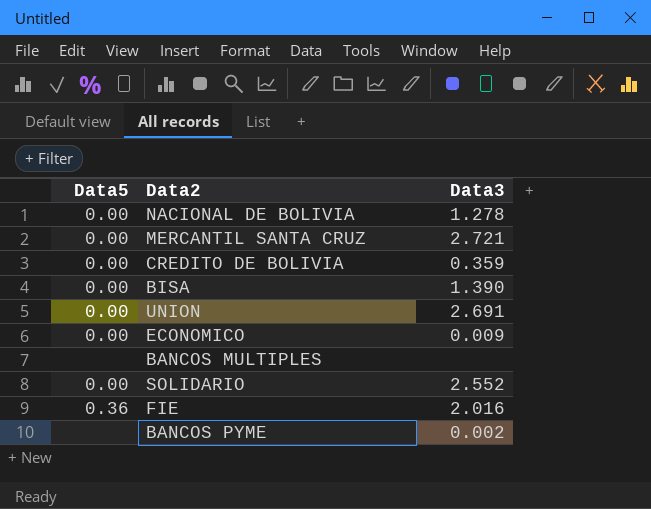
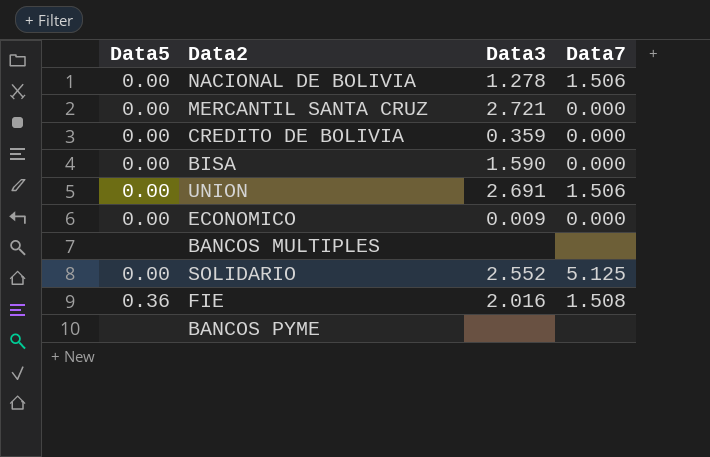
column Data7 | position: none -> 4
BISA | Data3: 1.390 -> 1.590
BANCOS PYME | Data3: 0.002 -> none

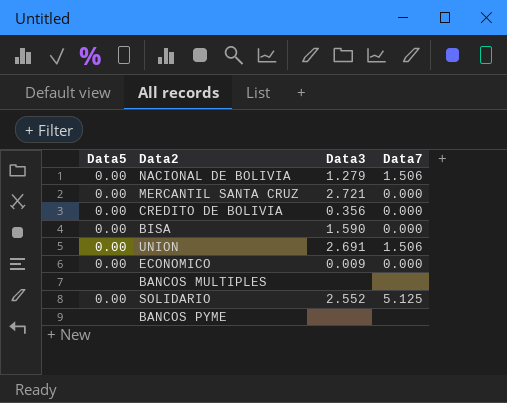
row FIE: 0.36 | 2.016 | 1.508 -> none
NACIONAL DE BOLIVIA | Data3: 1.278 -> 1.279
CREDITO DE BOLIVIA | Data3: 0.359 -> 0.356

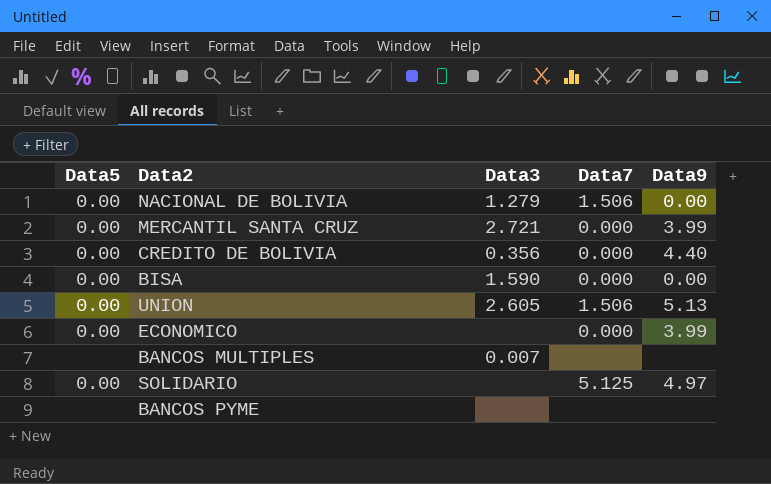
column Data9 | position: none -> 5
UNION | Data3: 2.691 -> 2.605
ECONOMICO | Data3: 0.009 -> none
BANCOS MULTIPLES | Data3: none -> 0.007
SOLIDARIO | Data3: 2.552 -> none

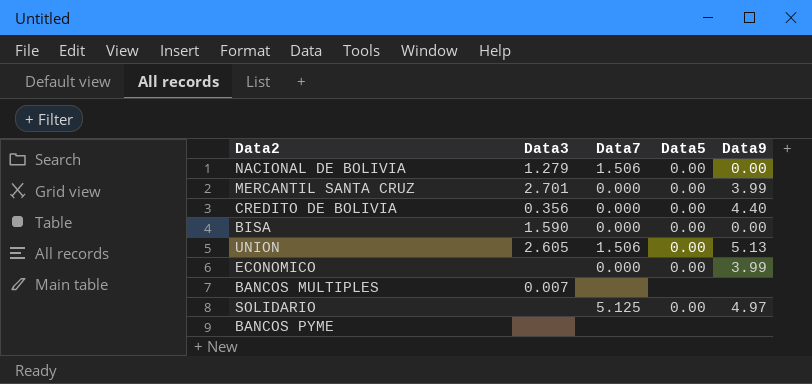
column Data5 | position: 1 -> 4
MERCANTIL SANTA CRUZ | Data3: 2.721 -> 2.701

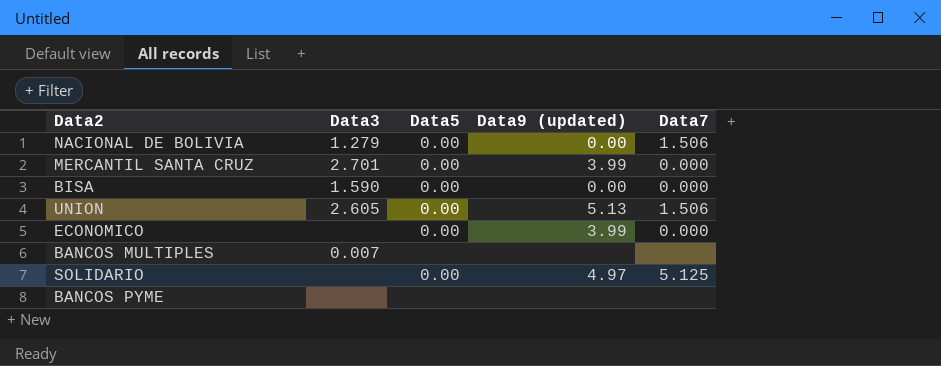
column name: Data9 -> Data9 (updated)
column Data7 | position: 3 -> 5
row CREDITO DE BOLIVIA: 0.356 | 0.000 | 0.00 | 4.40 -> none

